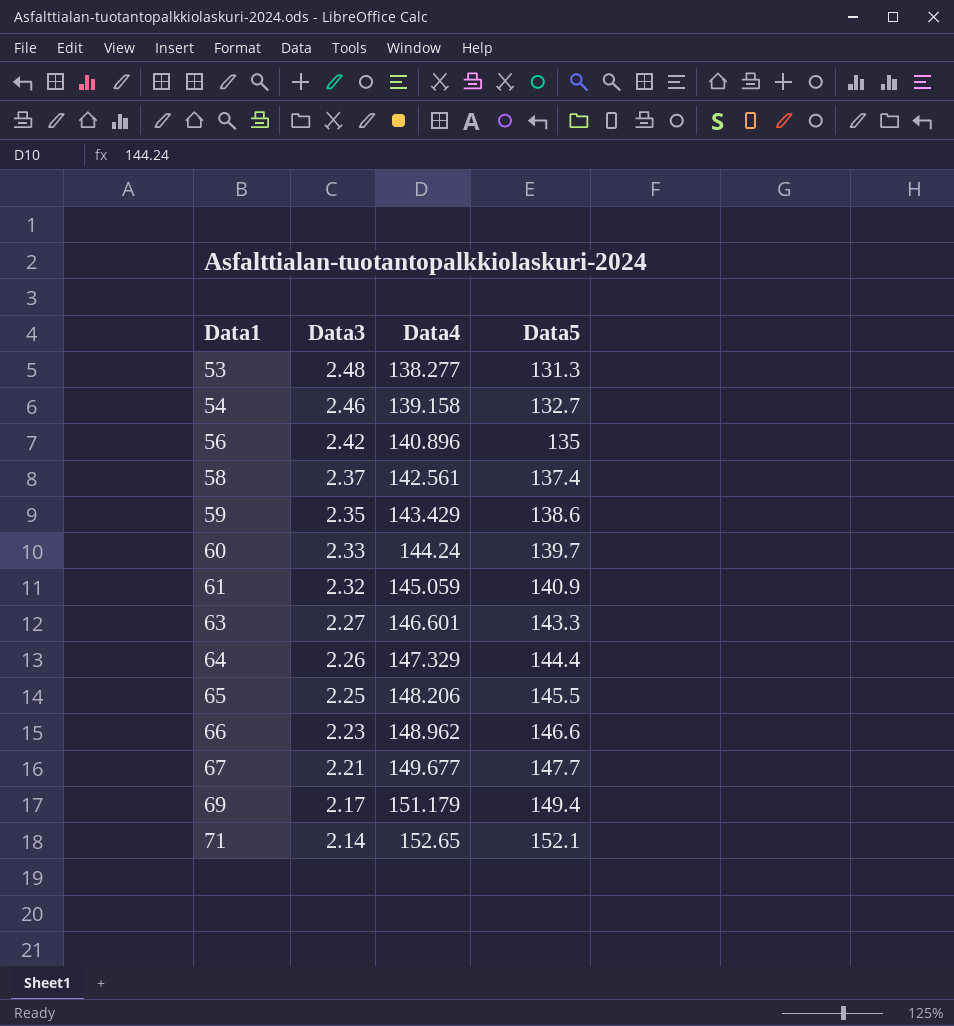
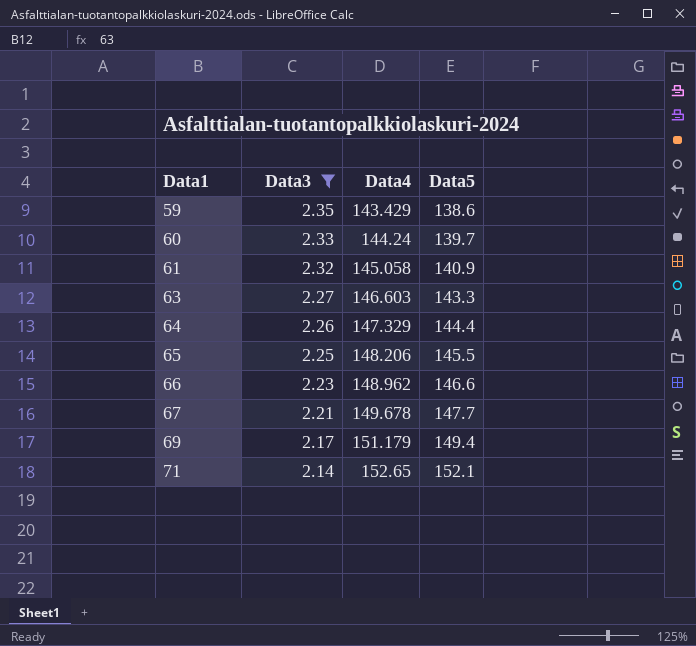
filter: none -> Data3 <= 2.35
61 | Data4: 145.059 -> 145.058
63 | Data4: 146.601 -> 146.603
67 | Data4: 149.677 -> 149.678

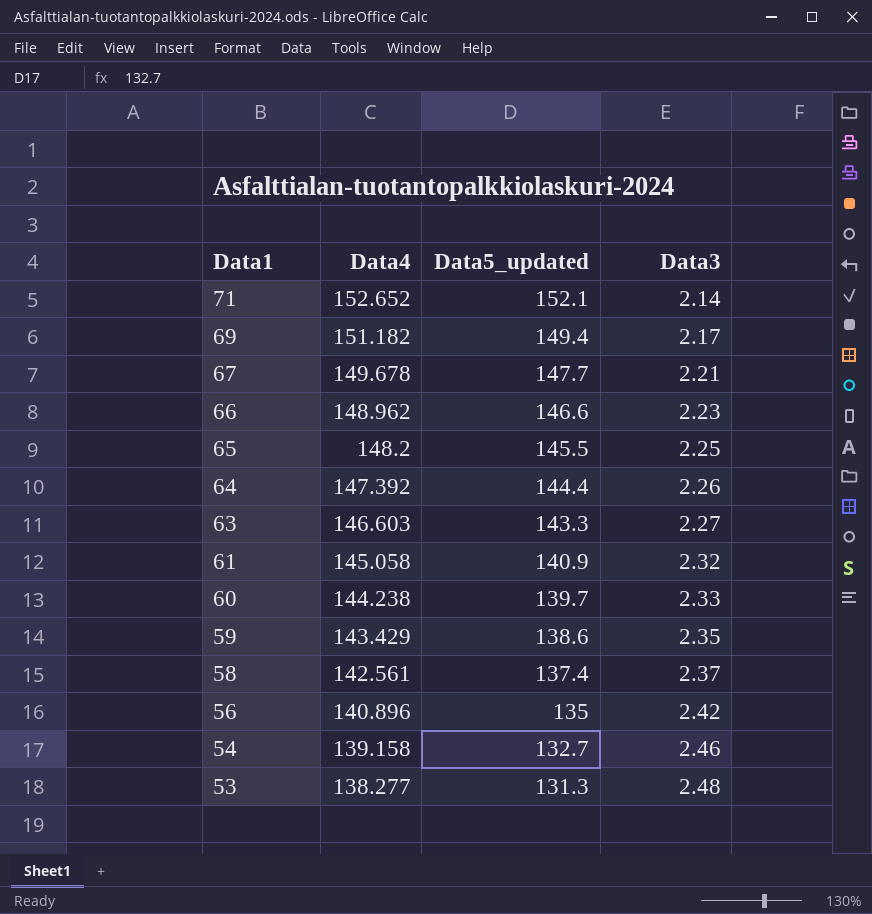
filter: Data3 <= 2.35 -> none
row order: Data1 ascending -> Data1 descending
column name: Data5 -> Data5_updated
column Data3 | position: 2 -> 4
71 | Data4: 152.65 -> 152.652
69 | Data4: 151.179 -> 151.182
65 | Data4: 148.206 -> 148.2
64 | Data4: 147.329 -> 147.392
60 | Data4: 144.24 -> 144.238

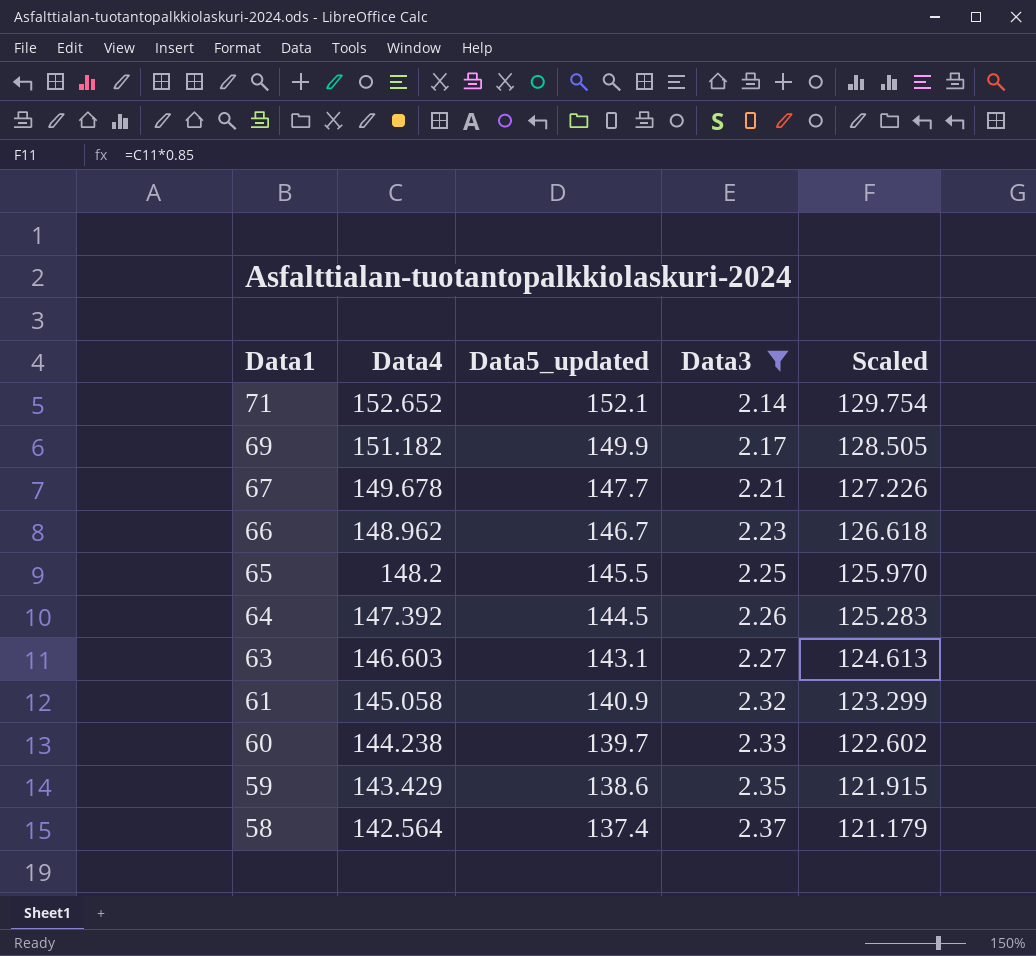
filter: none -> Data3 <= 2.37
column Scaled | formula: none -> [Data4] * 0.85
69 | Data5_updated: 149.4 -> 149.9
66 | Data5_updated: 146.6 -> 146.7
64 | Data5_updated: 144.4 -> 144.5
63 | Data5_updated: 143.3 -> 143.1
58 | Data4: 142.561 -> 142.564

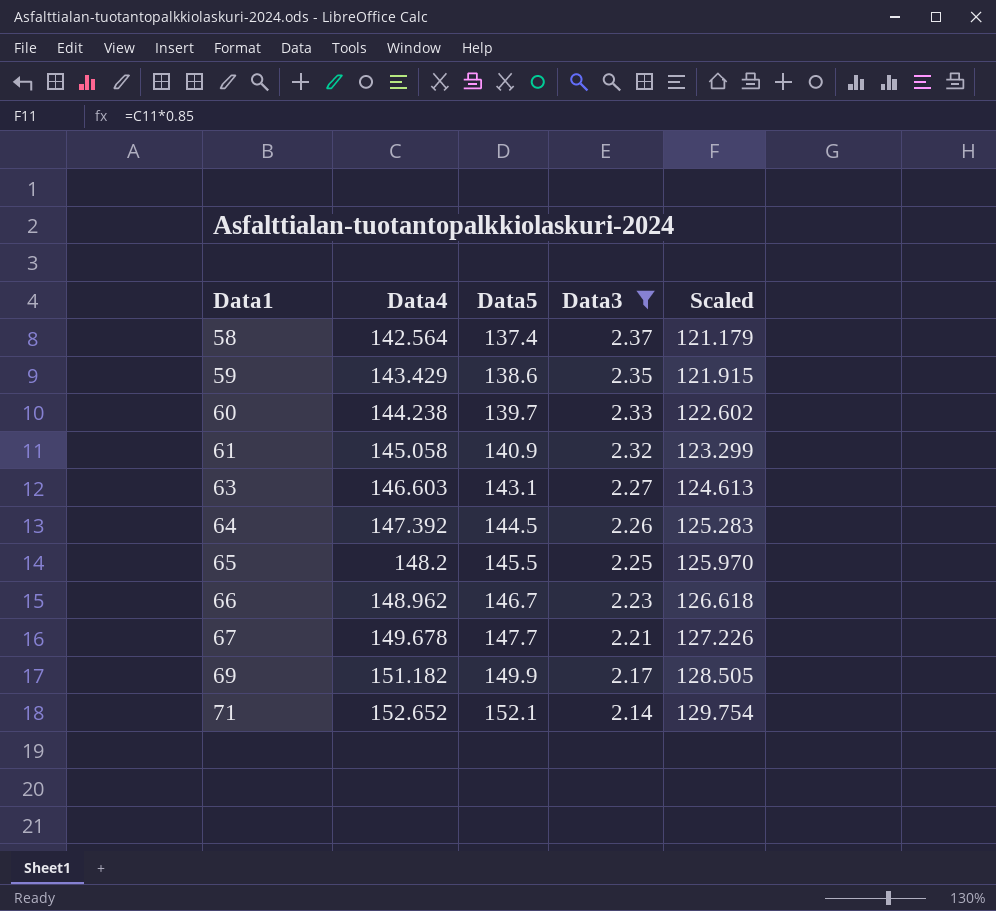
row order: Data1 descending -> Data1 ascending
column name: Data5_updated -> Data5

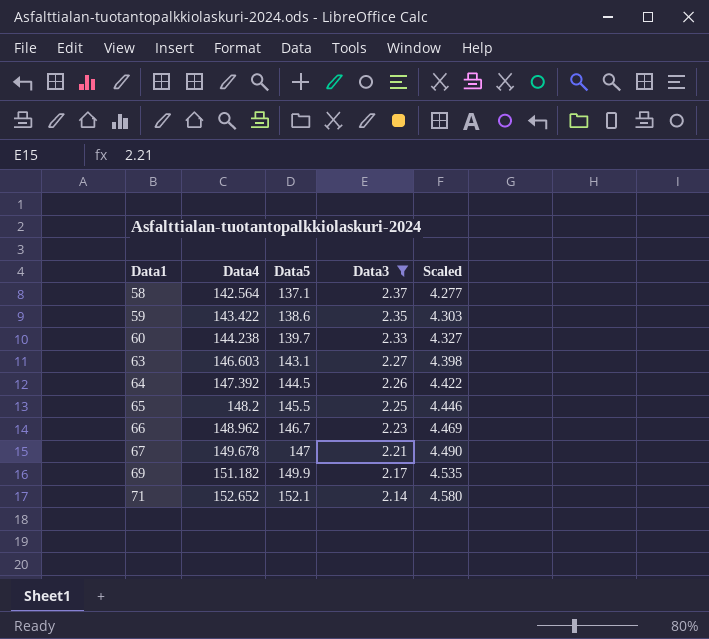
column Scaled | formula: [Data4] * 0.85 -> [Data4] * 0.03
row 61: 145.058 | 140.9 | 2.32 | 123.299 -> none
58 | Data5: 137.4 -> 137.1
59 | Data4: 143.429 -> 143.422
67 | Data5: 147.7 -> 147

